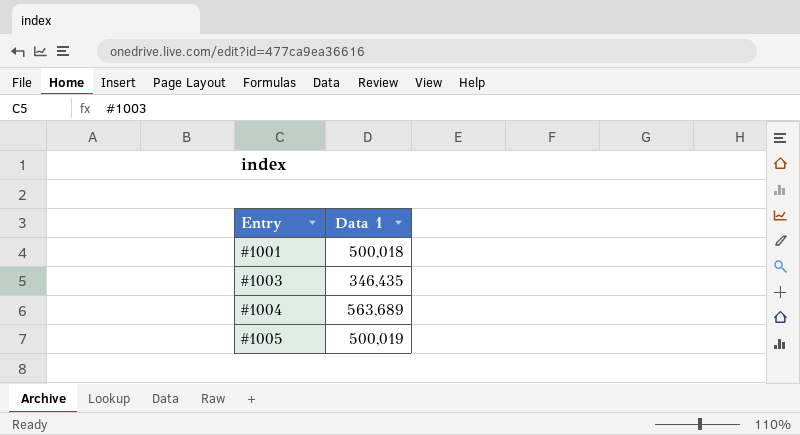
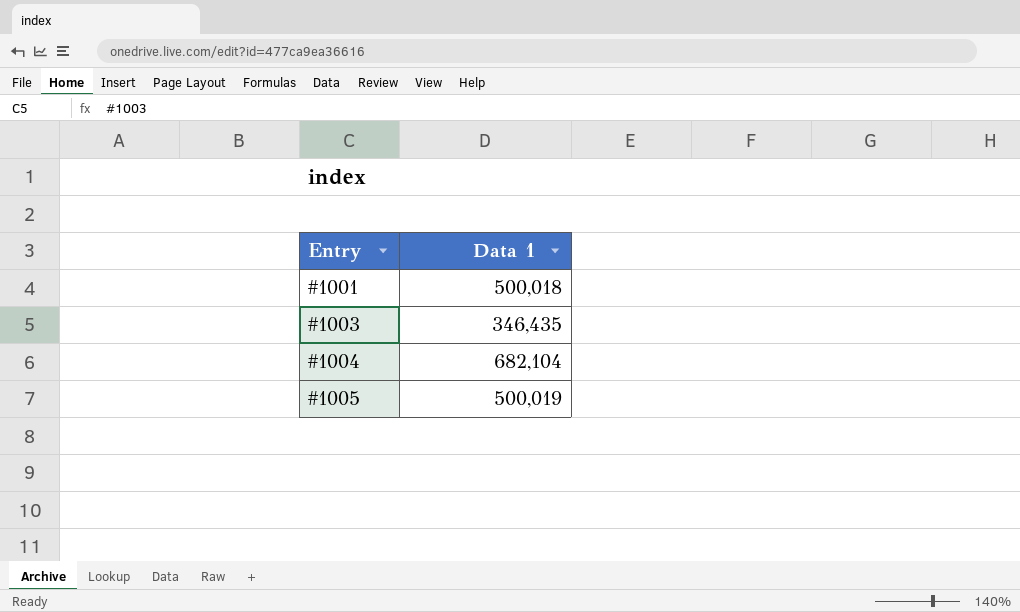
#1004 | Data 1: 563,689 -> 682,104

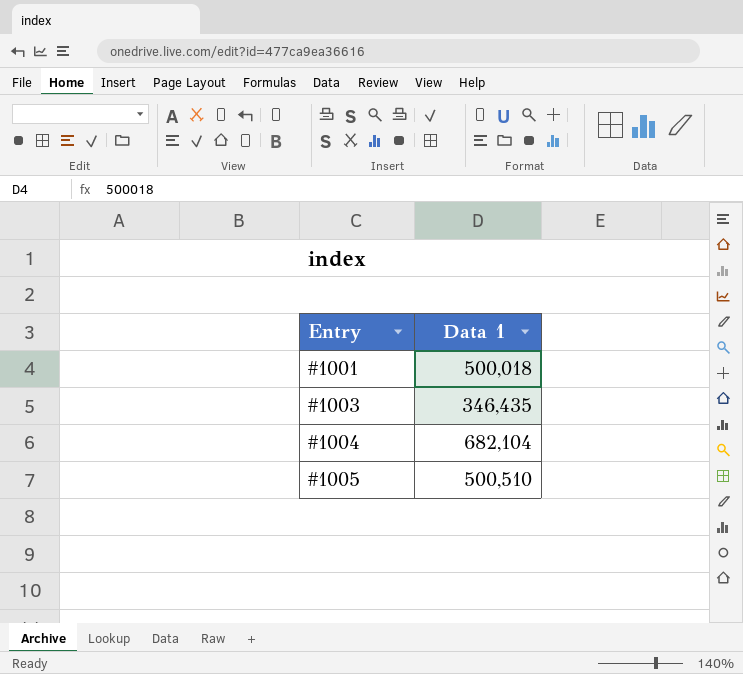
#1005 | Data 1: 500,019 -> 500,510

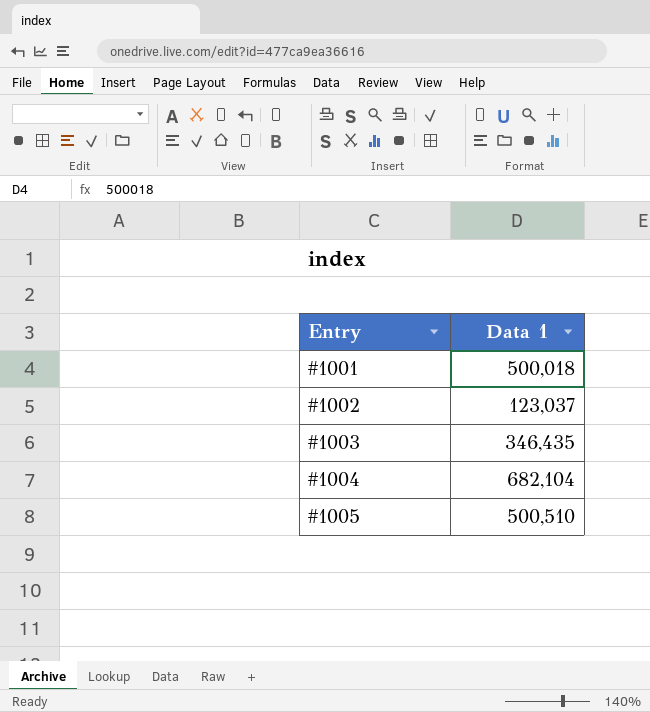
row #1002: none -> 123,037

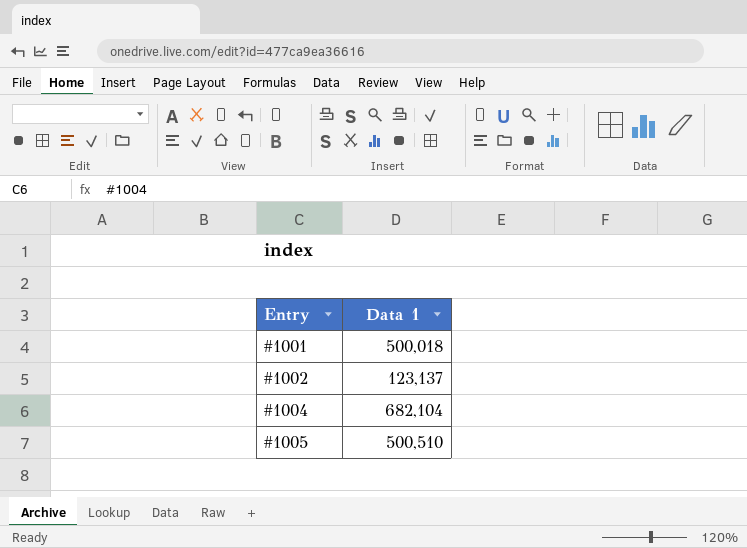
row #1003: 346,435 -> none
#1002 | Data 1: 123,037 -> 123,137

